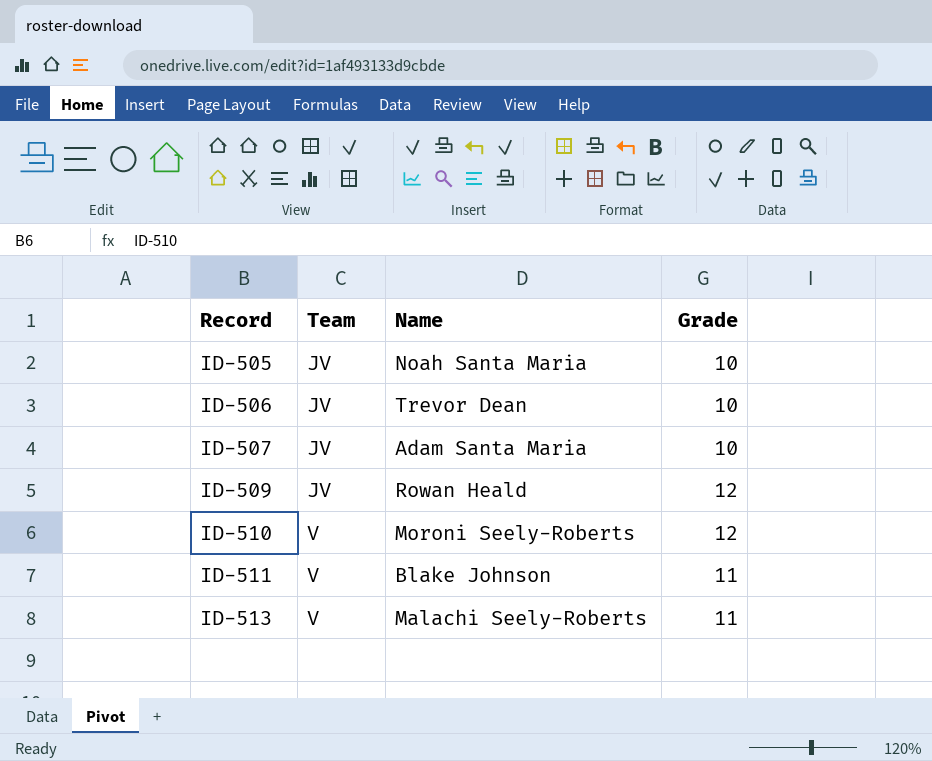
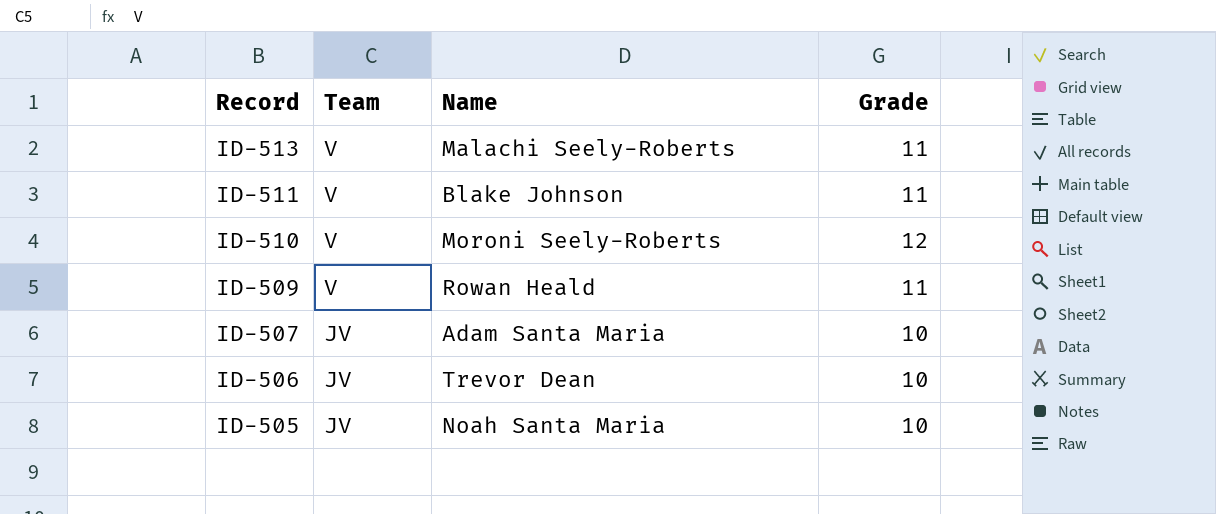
row order: Record ascending -> Record descending
ID-509 | Team: JV -> V
ID-509 | Grade: 12 -> 11

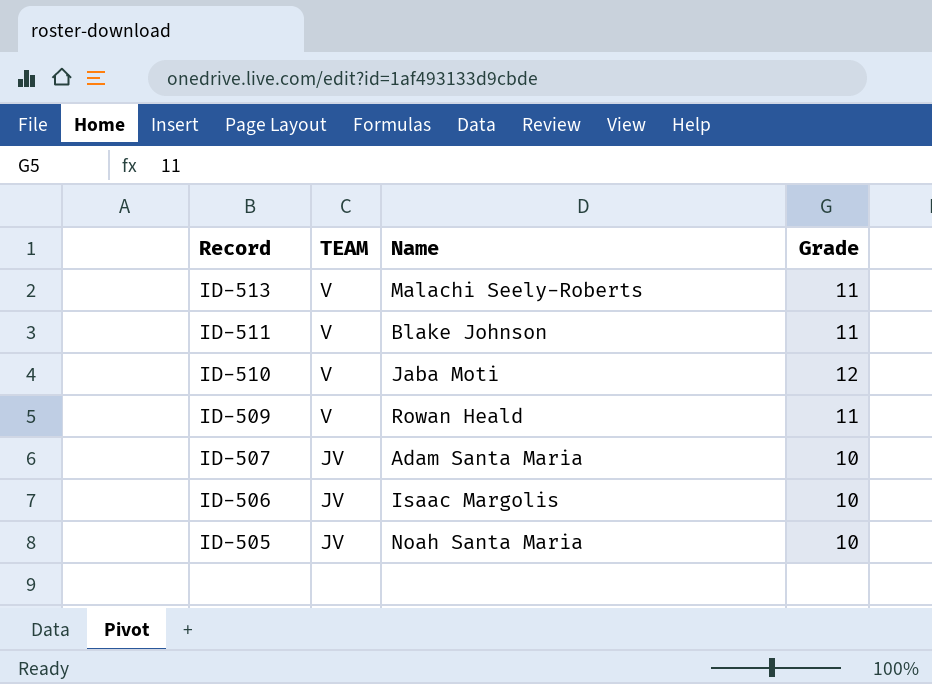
column name: Team -> TEAM
ID-510 | Name: Moroni Seely-Roberts -> Jaba Moti
ID-506 | Name: Trevor Dean -> Isaac Margolis

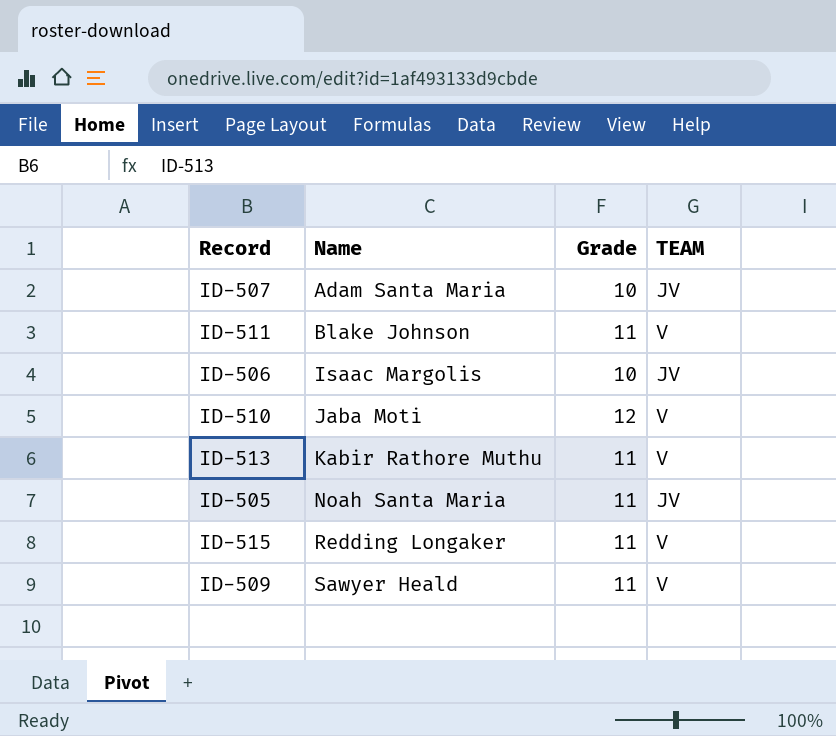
row order: Record descending -> Name ascending
column TEAM | position: 2 -> 4
ID-513 | Name: Malachi Seely-Roberts -> Kabir Rathore Muthu
ID-505 | Grade: 10 -> 11
row ID-515: none -> Redding Longaker | 11 | V
ID-509 | Name: Rowan Heald -> Sawyer Heald

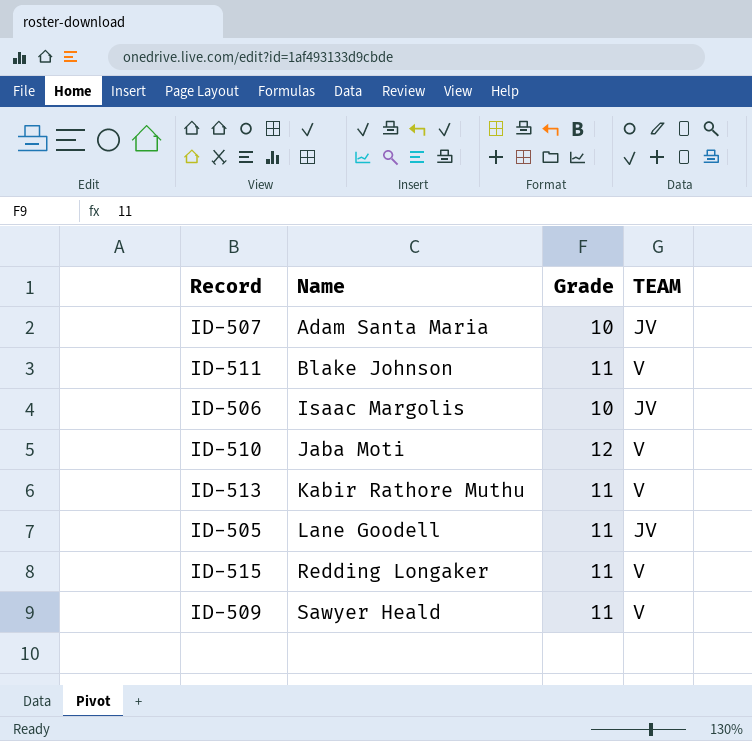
ID-505 | Name: Noah Santa Maria -> Lane Goodell

